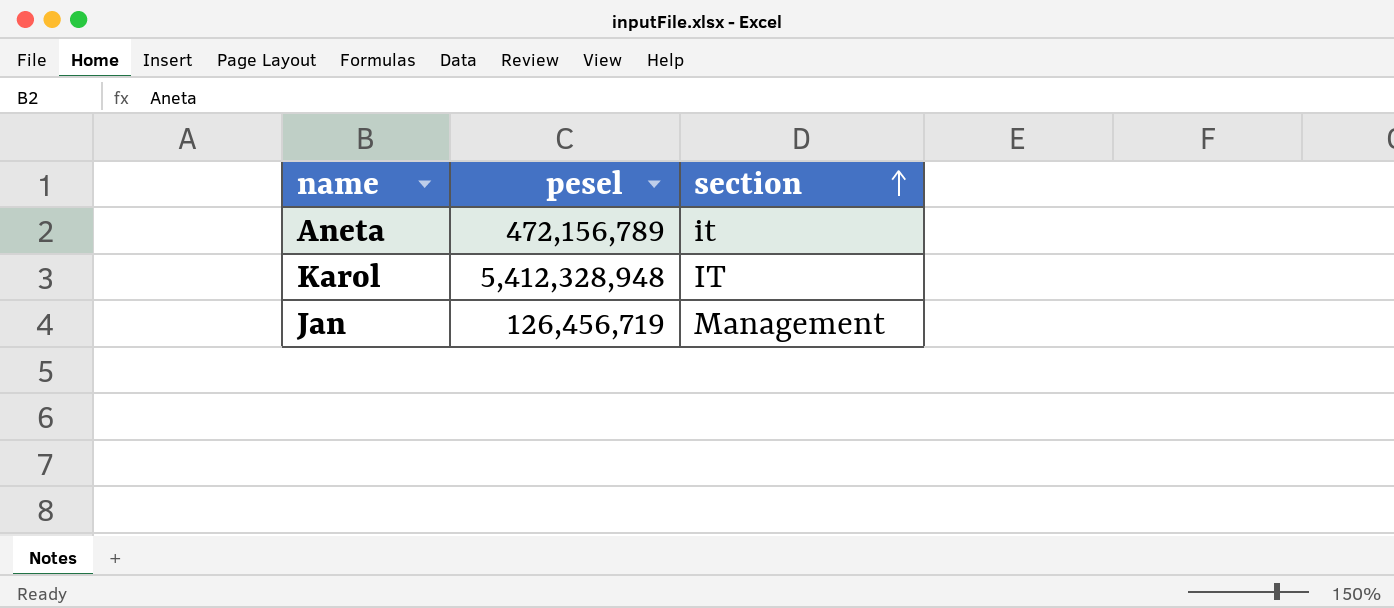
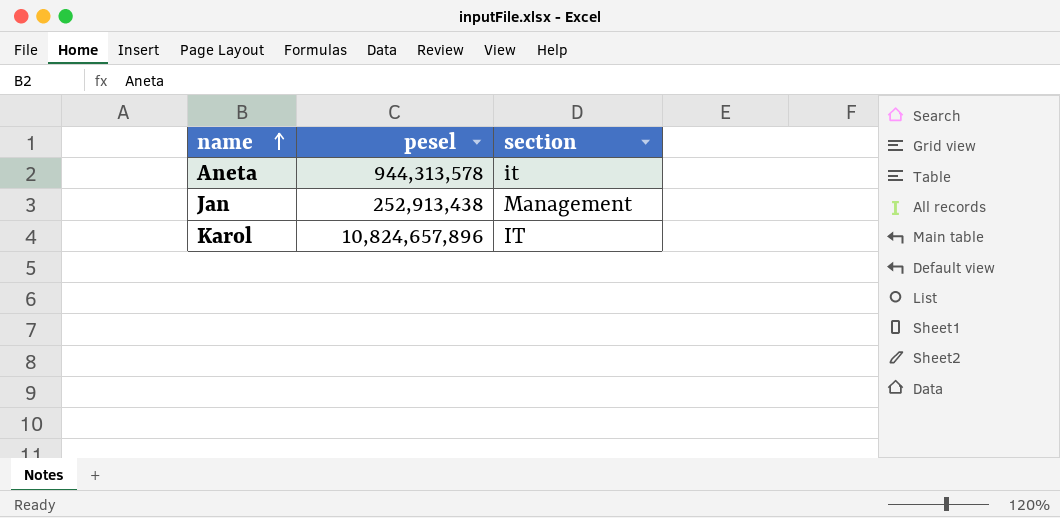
row order: section ascending -> name ascending
Aneta | pesel: 472,156,789 -> 944,313,578
Jan | pesel: 126,456,719 -> 252,913,438
Karol | pesel: 5,412,328,948 -> 10,824,657,896

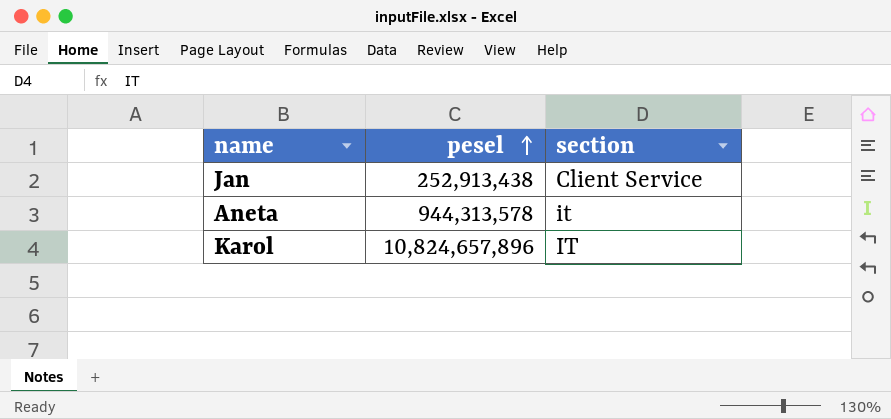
row order: name ascending -> pesel ascending
Jan | section: Management -> Client Service

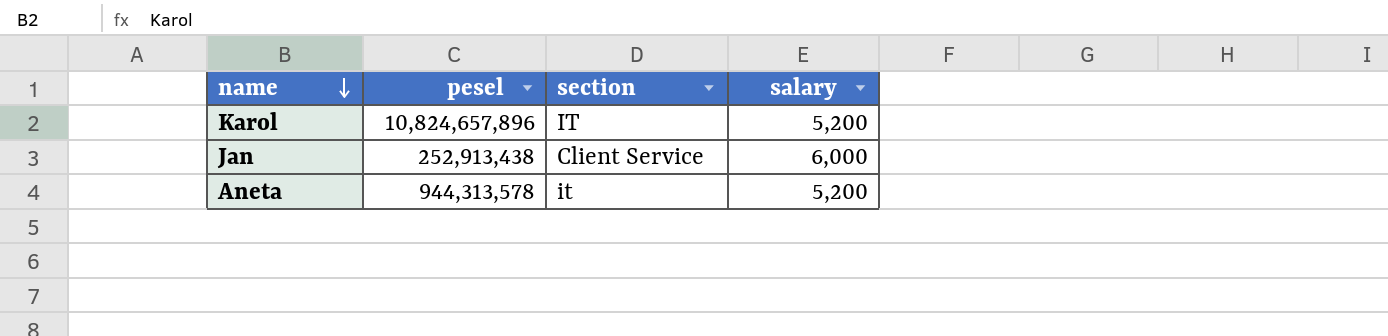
row order: pesel ascending -> name descending
column salary | position: none -> 4

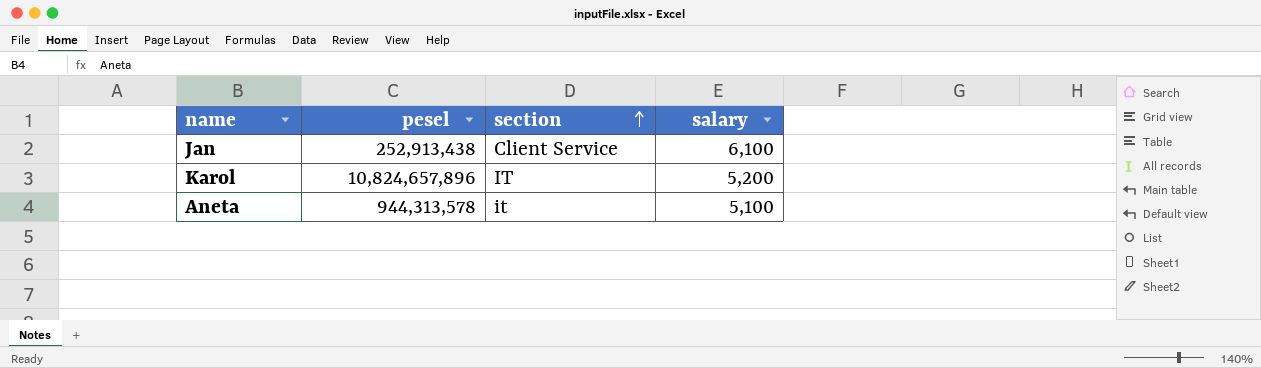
row order: name descending -> section ascending
Jan | salary: 6,000 -> 6,100
Aneta | salary: 5,200 -> 5,100

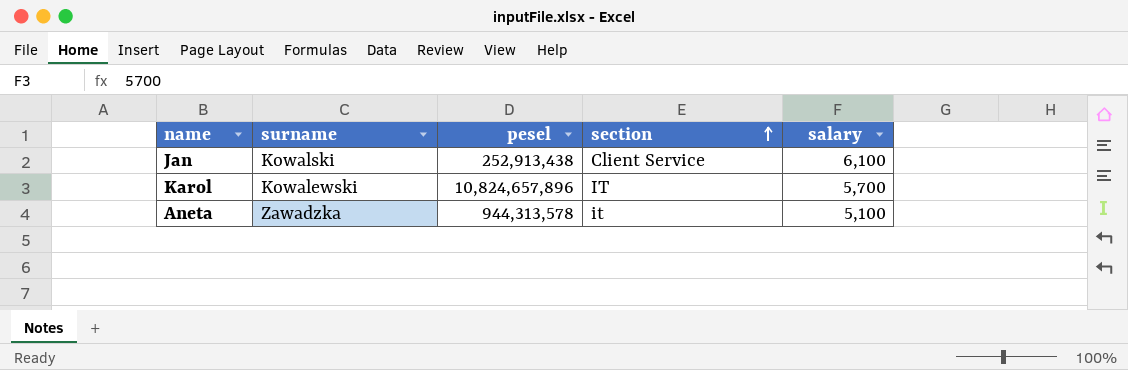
column surname | position: none -> 2
Karol | salary: 5,200 -> 5,700

